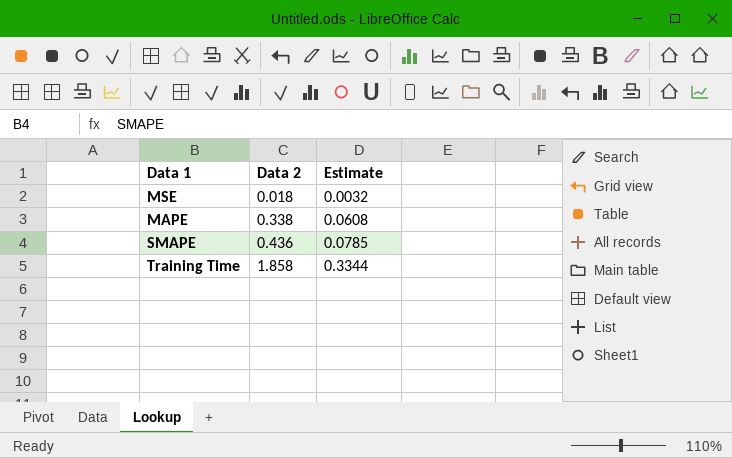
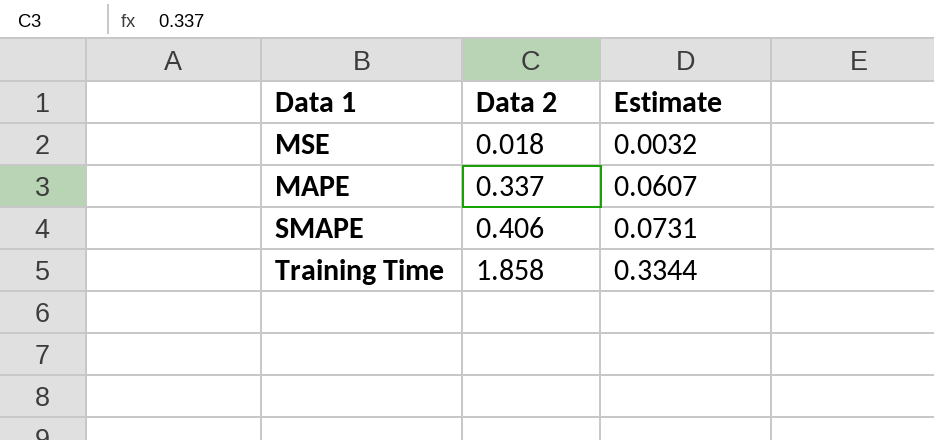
MAPE | Data 2: 0.338 -> 0.337
MAPE | Estimate: 0.0608 -> 0.0607
SMAPE | Data 2: 0.436 -> 0.406
SMAPE | Estimate: 0.0785 -> 0.0731

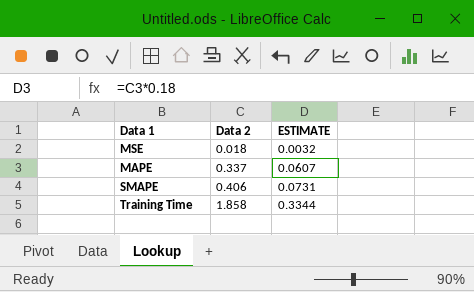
column name: Estimate -> ESTIMATE

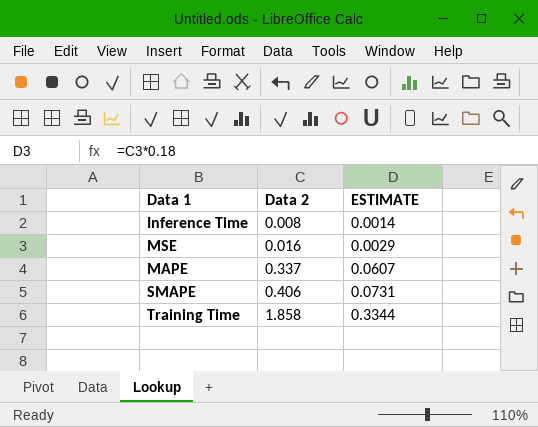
row Inference Time: none -> 0.008 | 0.0014
MSE | Data 2: 0.018 -> 0.016
MSE | ESTIMATE: 0.0032 -> 0.0029

